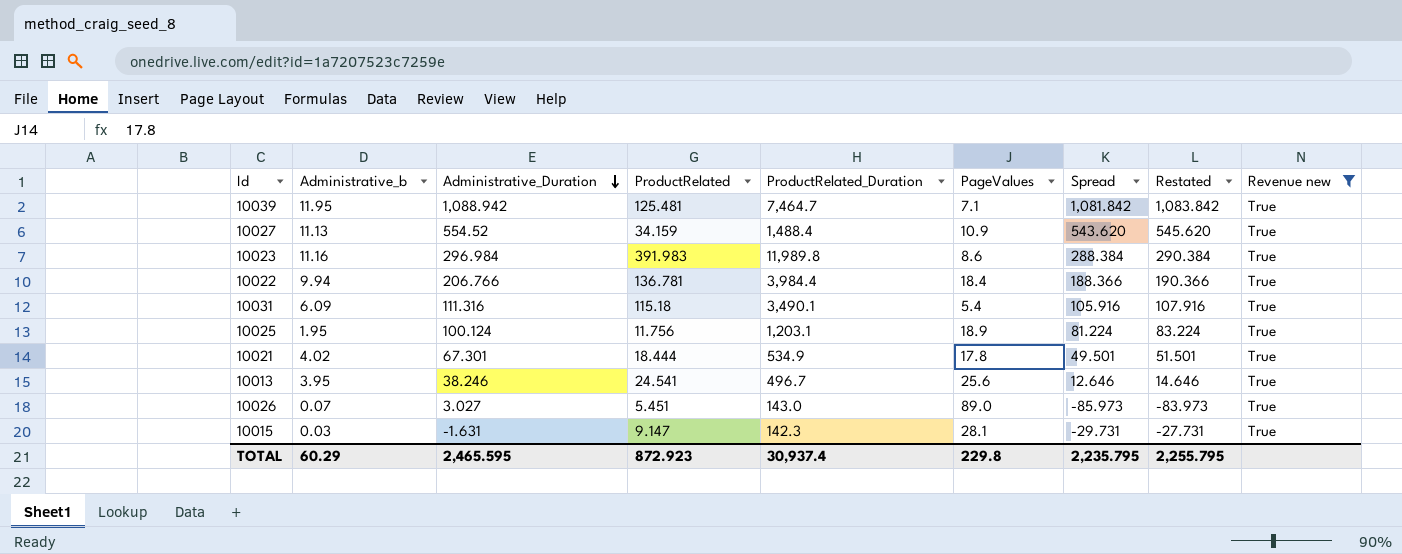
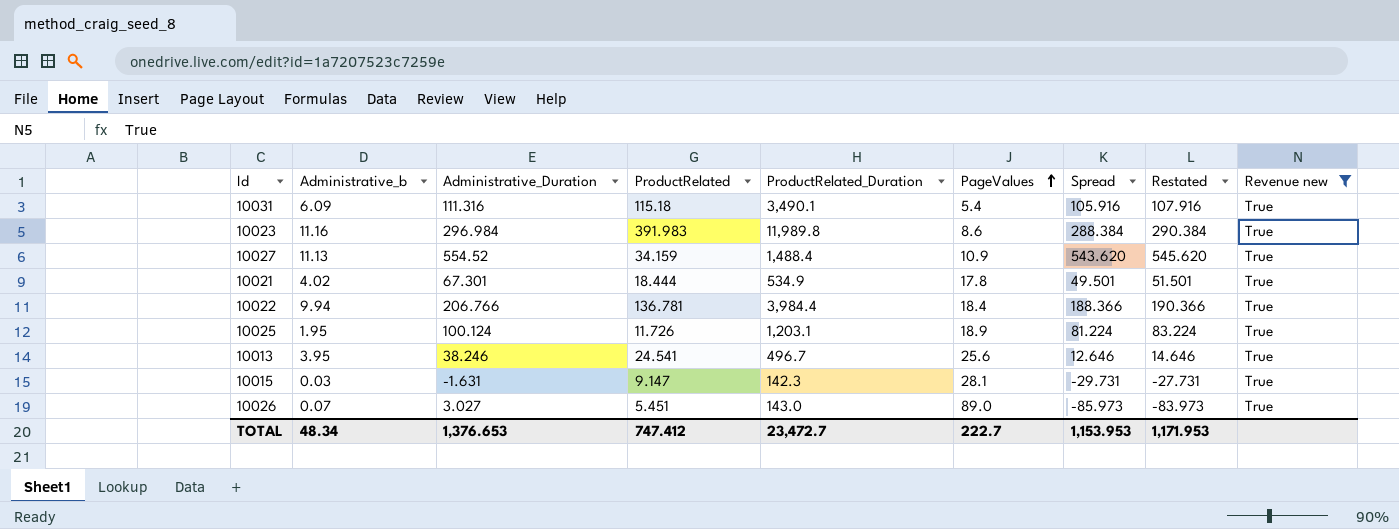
row order: Administrative_Duration descending -> PageValues ascending
row 10039: 11.95 | 1,088.942 | 125.481 | 7,464.7 | 7.1 | 1,081.842 | 1,083.842 | True -> none
10025 | ProductRelated: 11.756 -> 11.726
TOTAL | Administrative_b: 60.29 -> 48.34
TOTAL | Administrative_Duration: 2,465.595 -> 1,376.653
TOTAL | ProductRelated: 872.923 -> 747.412
TOTAL | ProductRelated_Duration: 30,937.4 -> 23,472.7
TOTAL | PageValues: 229.8 -> 222.7
TOTAL | Spread: 2,235.795 -> 1,153.953
TOTAL | Restated: 2,255.795 -> 1,171.953

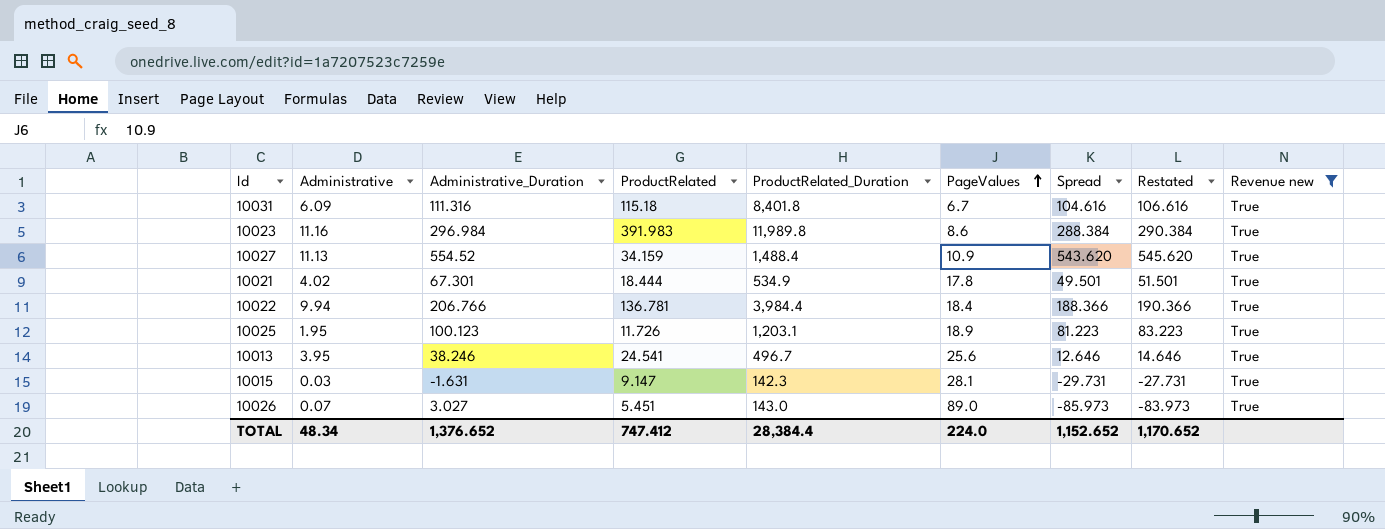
column name: Administrative_b -> Administrative
10031 | ProductRelated_Duration: 3,490.1 -> 8,401.8
10031 | PageValues: 5.4 -> 6.7
10031 | Spread: 105.916 -> 104.616
10031 | Restated: 107.916 -> 106.616
10025 | Administrative_Duration: 100.124 -> 100.123
10025 | Spread: 81.224 -> 81.223
10025 | Restated: 83.224 -> 83.223
TOTAL | Administrative_Duration: 1,376.653 -> 1,376.652
TOTAL | ProductRelated_Duration: 23,472.7 -> 28,384.4
TOTAL | PageValues: 222.7 -> 224.0
TOTAL | Spread: 1,153.953 -> 1,152.652
TOTAL | Restated: 1,171.953 -> 1,170.652

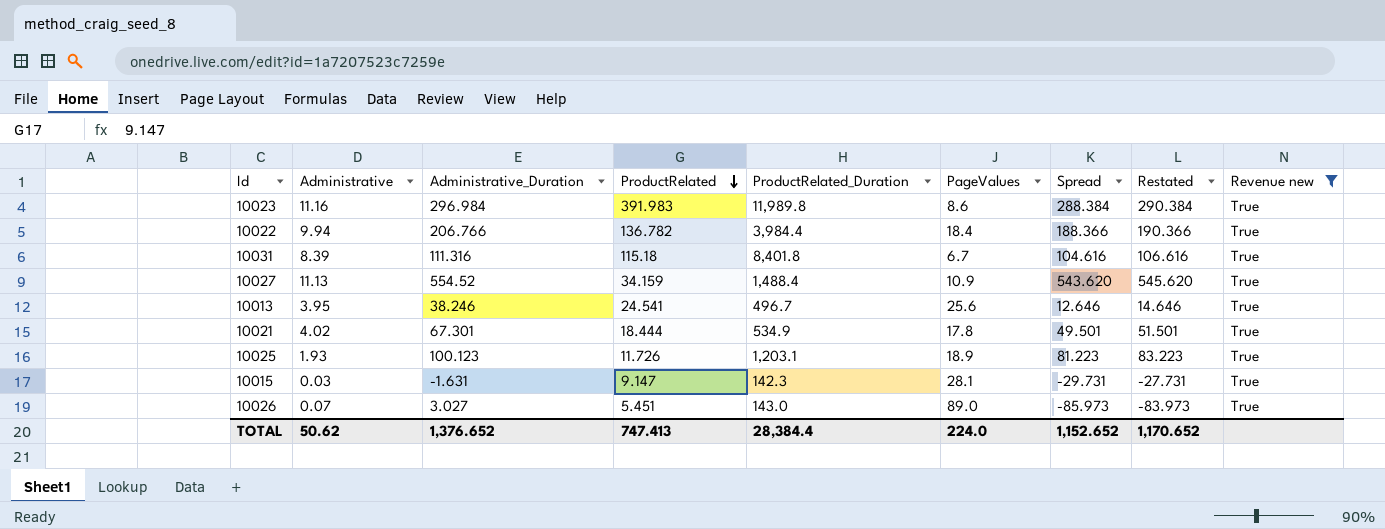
row order: PageValues ascending -> ProductRelated descending
10022 | ProductRelated: 136.781 -> 136.782
10031 | Administrative: 6.09 -> 8.39
10025 | Administrative: 1.95 -> 1.93
TOTAL | Administrative: 48.34 -> 50.62
TOTAL | ProductRelated: 747.412 -> 747.413

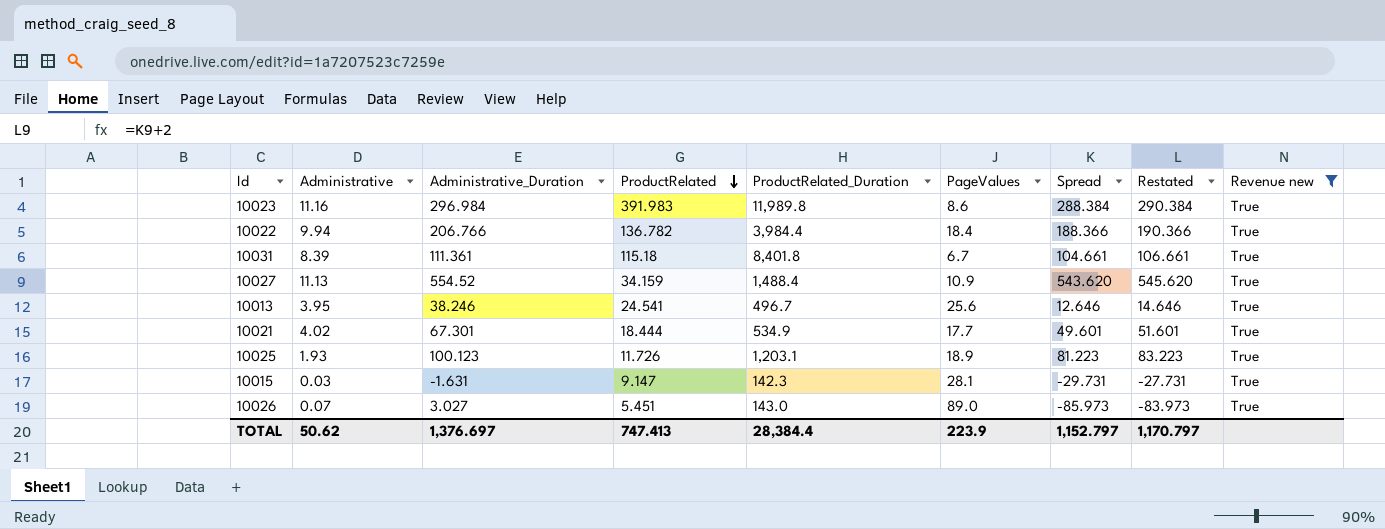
10031 | Administrative_Duration: 111.316 -> 111.361
10031 | Spread: 104.616 -> 104.661
10031 | Restated: 106.616 -> 106.661
10021 | PageValues: 17.8 -> 17.7
10021 | Spread: 49.501 -> 49.601
10021 | Restated: 51.501 -> 51.601
TOTAL | Administrative_Duration: 1,376.652 -> 1,376.697
TOTAL | PageValues: 224.0 -> 223.9
TOTAL | Spread: 1,152.652 -> 1,152.797
TOTAL | Restated: 1,170.652 -> 1,170.797

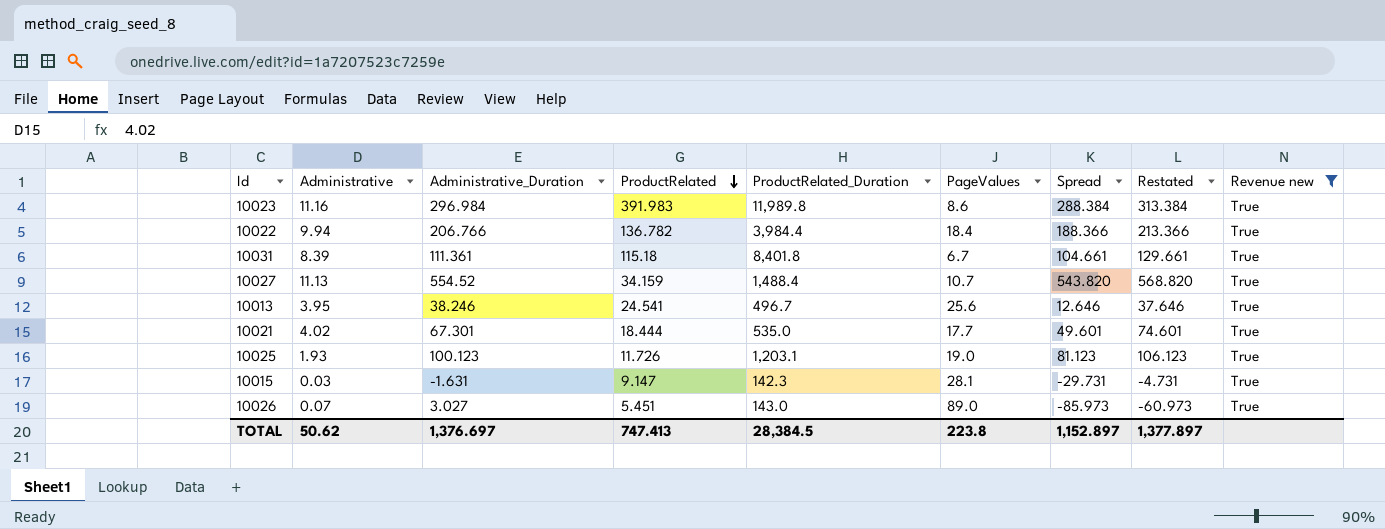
column Restated | formula: [Spread] + 2 -> [Spread] + 25
10027 | PageValues: 10.9 -> 10.7
10027 | Spread: 543.620 -> 543.820
10021 | ProductRelated_Duration: 534.9 -> 535.0
10025 | PageValues: 18.9 -> 19.0
10025 | Spread: 81.223 -> 81.123
TOTAL | ProductRelated_Duration: 28,384.4 -> 28,384.5
TOTAL | PageValues: 223.9 -> 223.8
TOTAL | Spread: 1,152.797 -> 1,152.897
TOTAL | Restated: 1,170.797 -> 1,377.897

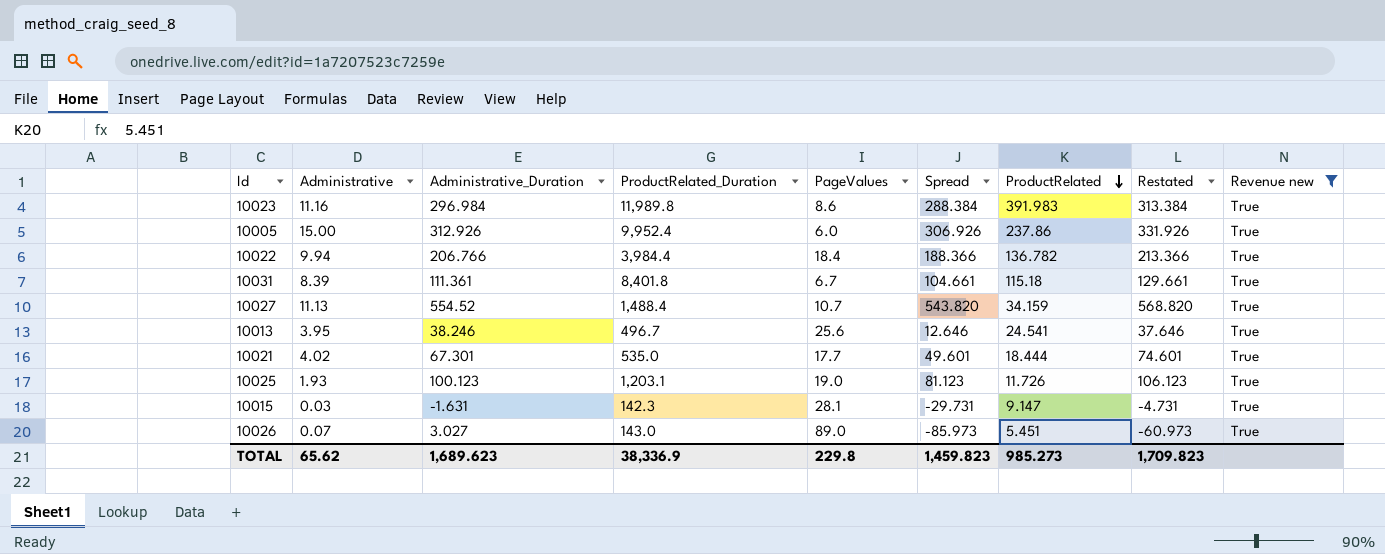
column ProductRelated | position: 4 -> 7
row 10005: none -> 15.00 | 312.926 | 9,952.4 | 6.0 | 306.926 | 237.86 | 331.926 | True
TOTAL | Administrative: 50.62 -> 65.62
TOTAL | Administrative_Duration: 1,376.697 -> 1,689.623
TOTAL | ProductRelated_Duration: 28,384.5 -> 38,336.9
TOTAL | PageValues: 223.8 -> 229.8
TOTAL | Spread: 1,152.897 -> 1,459.823
TOTAL | ProductRelated: 747.413 -> 985.273
TOTAL | Restated: 1,377.897 -> 1,709.823

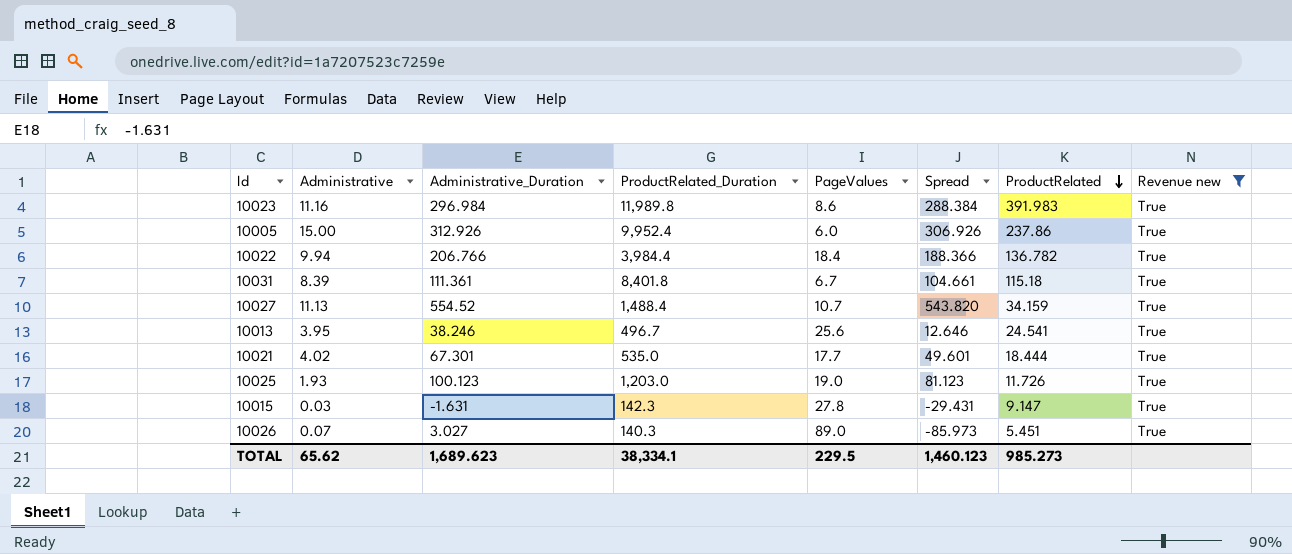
column Restated | formula: [Spread] + 25 -> none
10025 | ProductRelated_Duration: 1,203.1 -> 1,203.0
10015 | PageValues: 28.1 -> 27.8
10015 | Spread: -29.731 -> -29.431
10026 | ProductRelated_Duration: 143.0 -> 140.3
TOTAL | ProductRelated_Duration: 38,336.9 -> 38,334.1
TOTAL | PageValues: 229.8 -> 229.5
TOTAL | Spread: 1,459.823 -> 1,460.123

